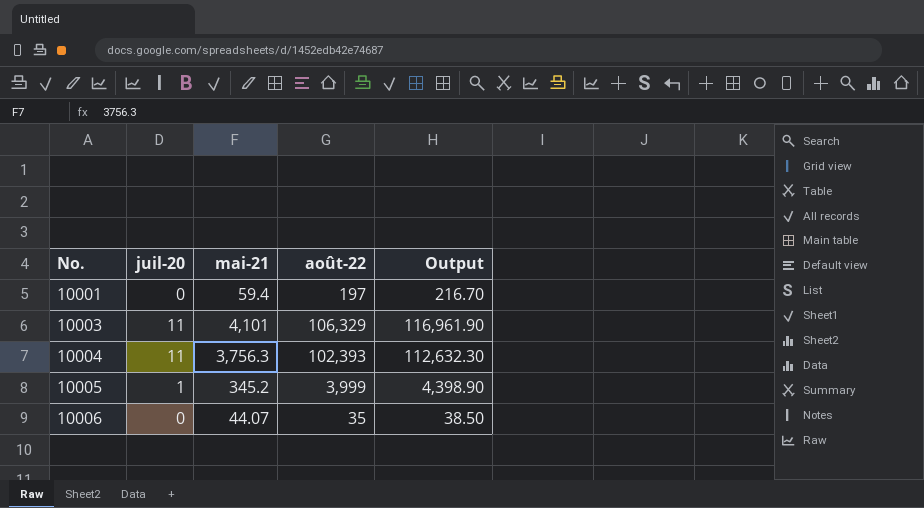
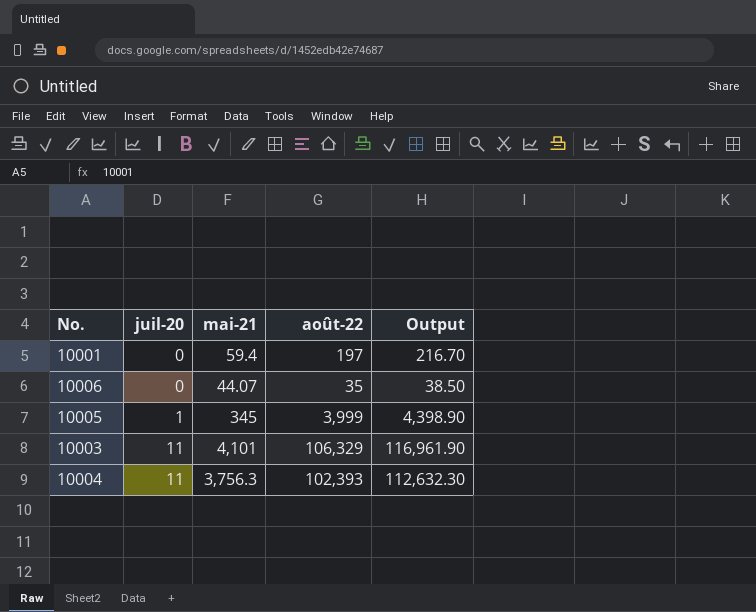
row order: No. ascending -> juil-20 ascending
10005 | mai-21: 345.2 -> 345

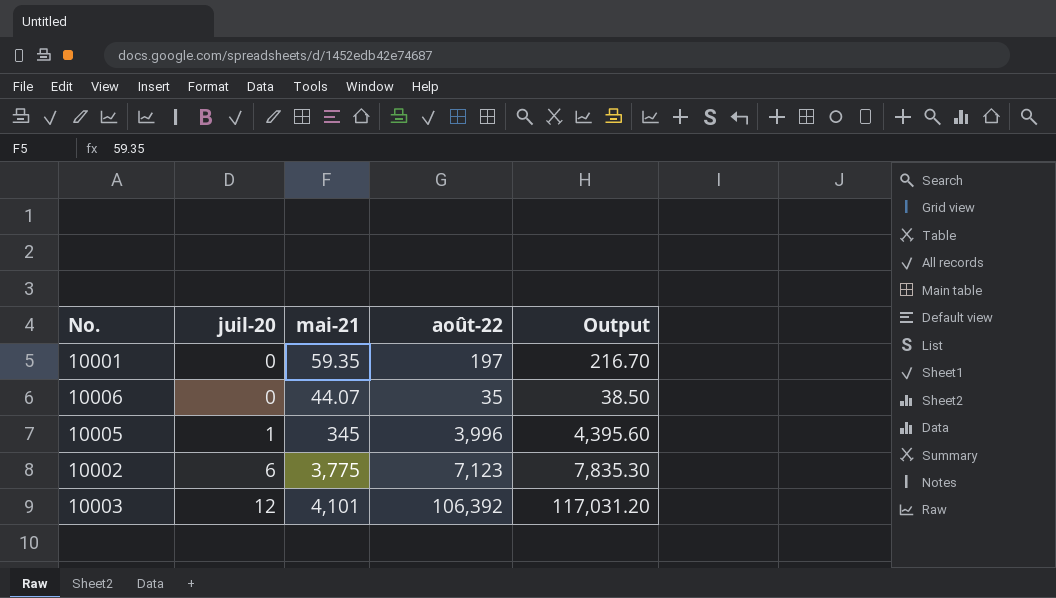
row 10004: 11 | 3,756.3 | 102,393 | 112,632.30 -> none
10001 | mai-21: 59.4 -> 59.35
10005 | août-22: 3,999 -> 3,996
10005 | Output: 4,398.90 -> 4,395.60
row 10002: none -> 6 | 3,775 | 7,123 | 7,835.30
10003 | juil-20: 11 -> 12
10003 | août-22: 106,329 -> 106,392
10003 | Output: 116,961.90 -> 117,031.20

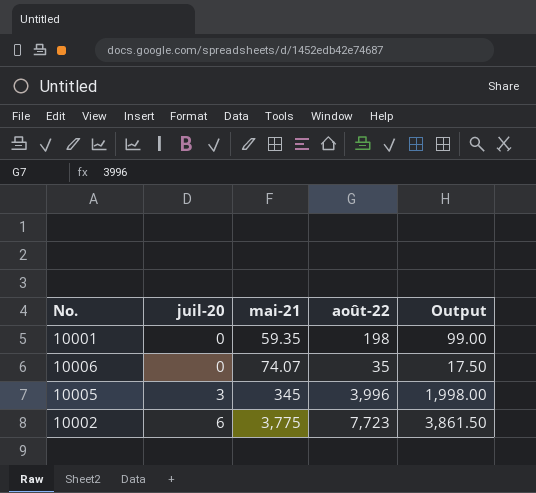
column Output | formula: [août-22] * 1.1 -> [août-22] * 0.5
row 10003: 12 | 4,101 | 106,392 | 117,031.20 -> none
10001 | août-22: 197 -> 198
10006 | mai-21: 44.07 -> 74.07
10005 | juil-20: 1 -> 3
10002 | août-22: 7,123 -> 7,723

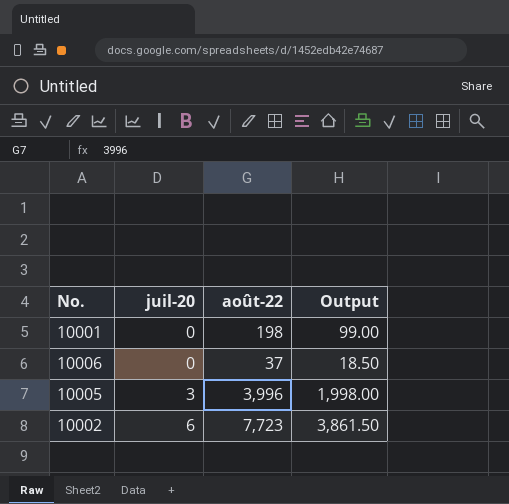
column mai-21 | position: 3 -> none
10006 | août-22: 35 -> 37
10006 | Output: 17.50 -> 18.50

